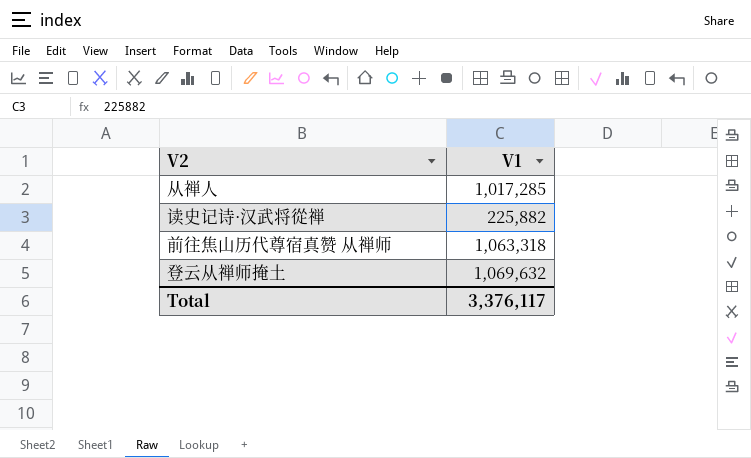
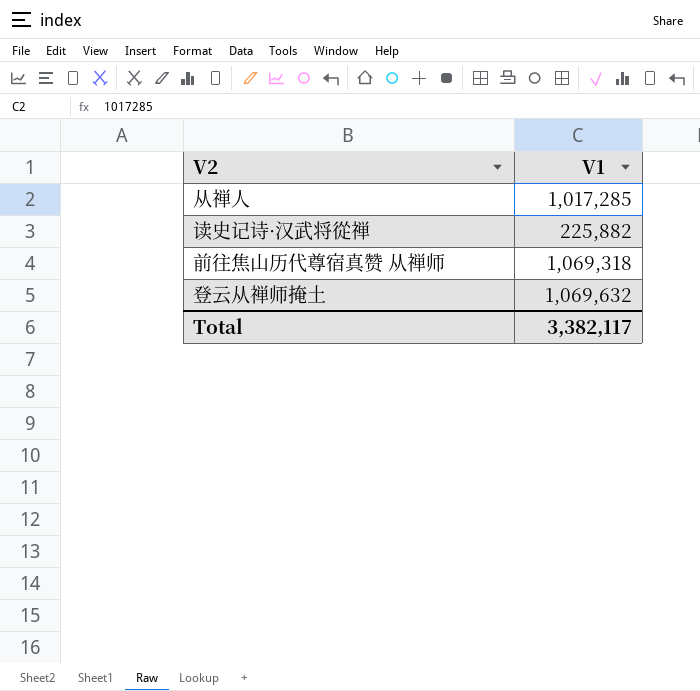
前往焦山历代尊宿真赞 从禅师 | V1: 1,063,318 -> 1,069,318
Total | V1: 3,376,117 -> 3,382,117

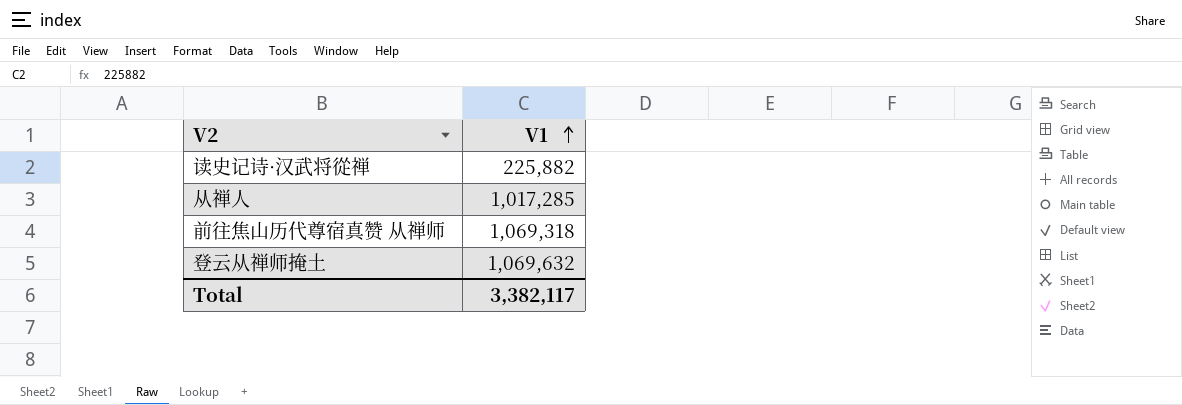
row order: none -> V1 ascending

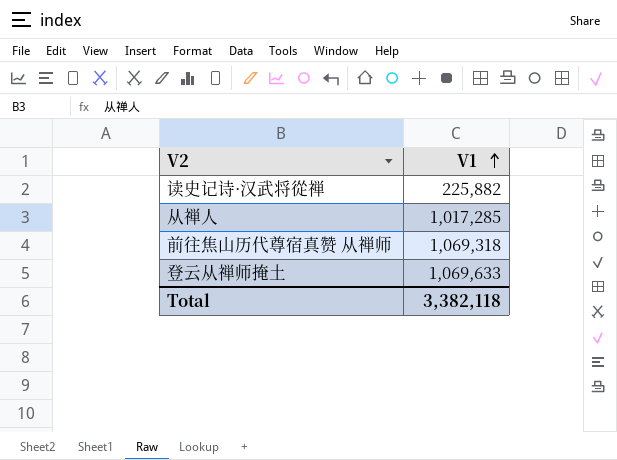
登云从禅师掩土 | V1: 1,069,632 -> 1,069,633
Total | V1: 3,382,117 -> 3,382,118

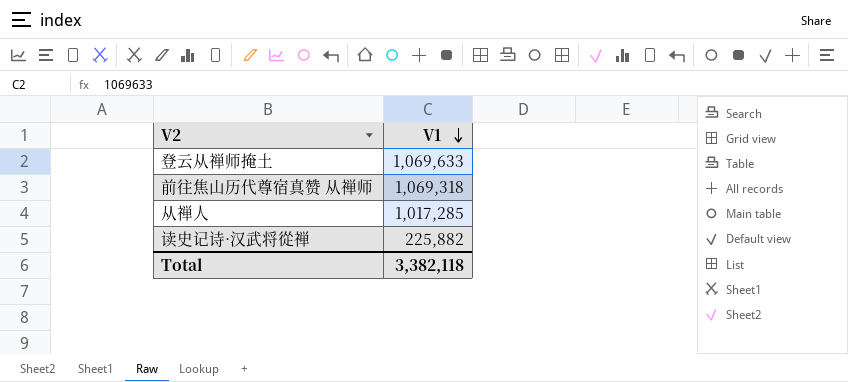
row order: V1 ascending -> V1 descending

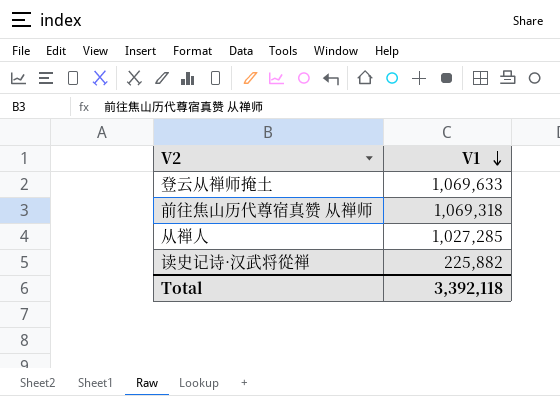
从禅人 | V1: 1,017,285 -> 1,027,285
Total | V1: 3,382,118 -> 3,392,118

